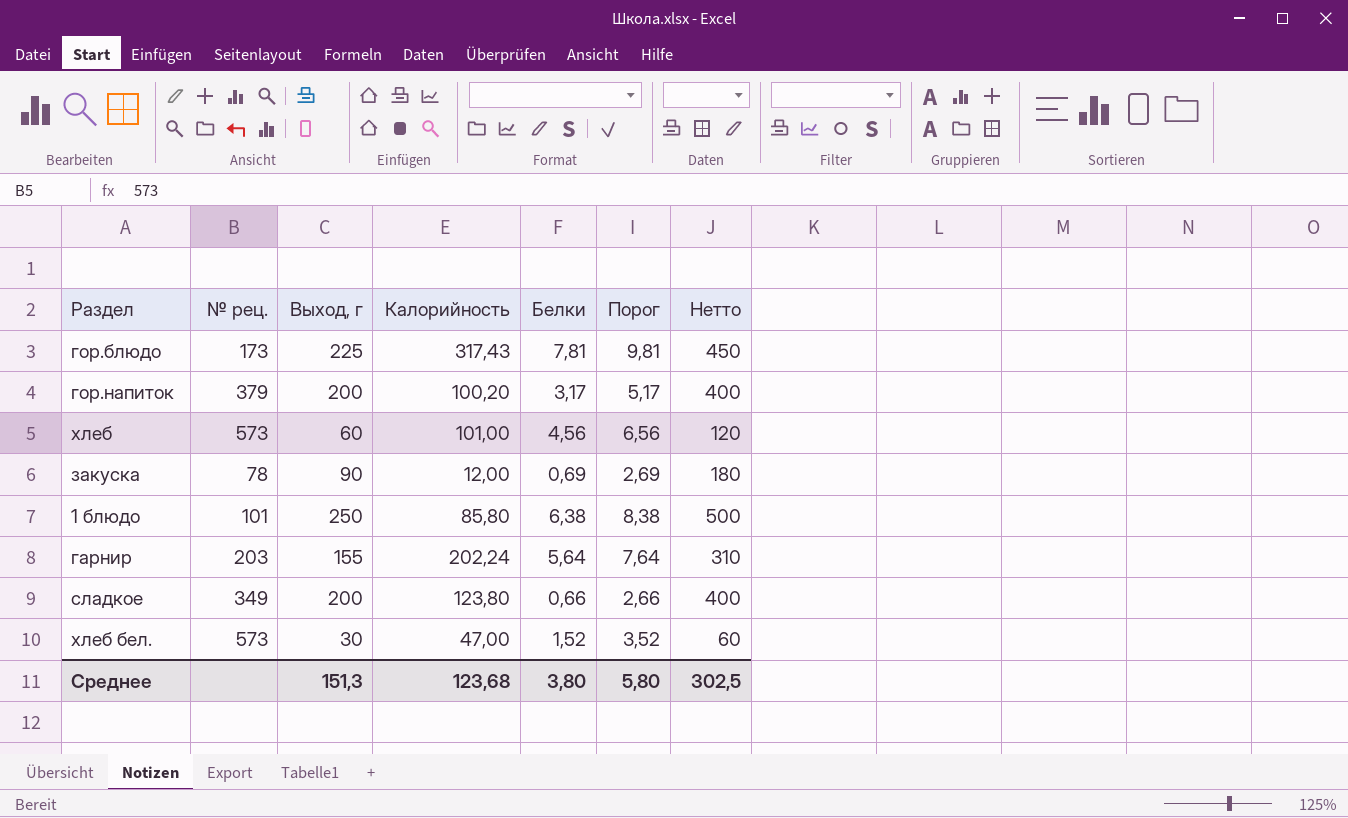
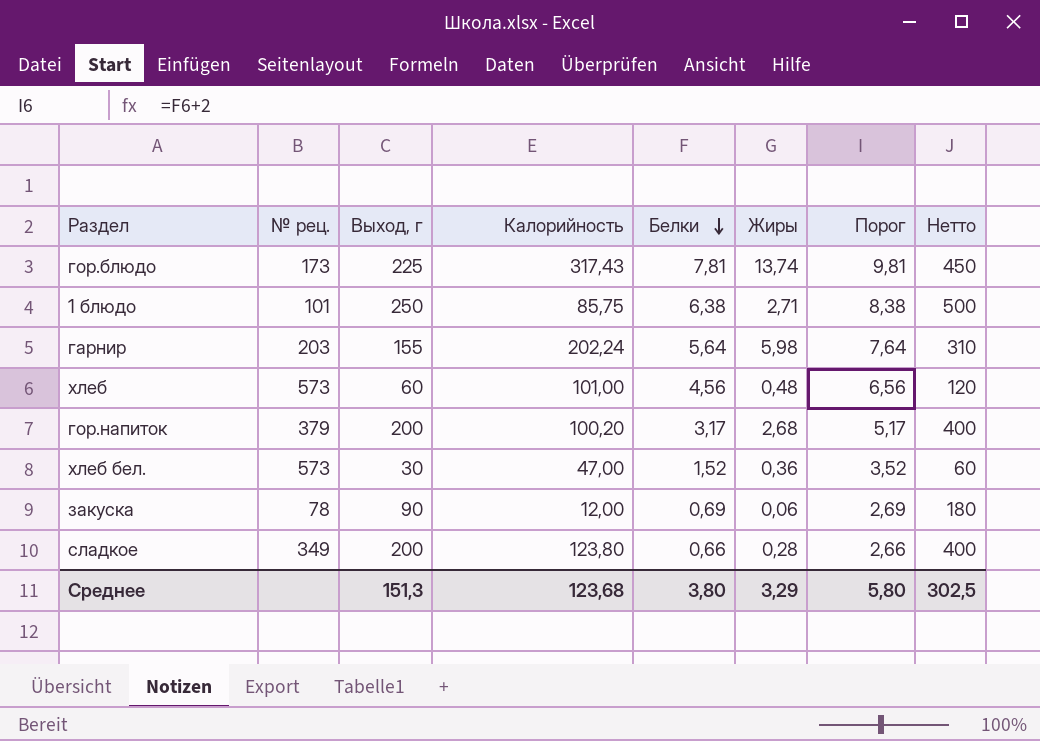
row order: none -> Белки descending
column Жиры | position: none -> 6
1 блюдо | Калорийность: 85,80 -> 85,75

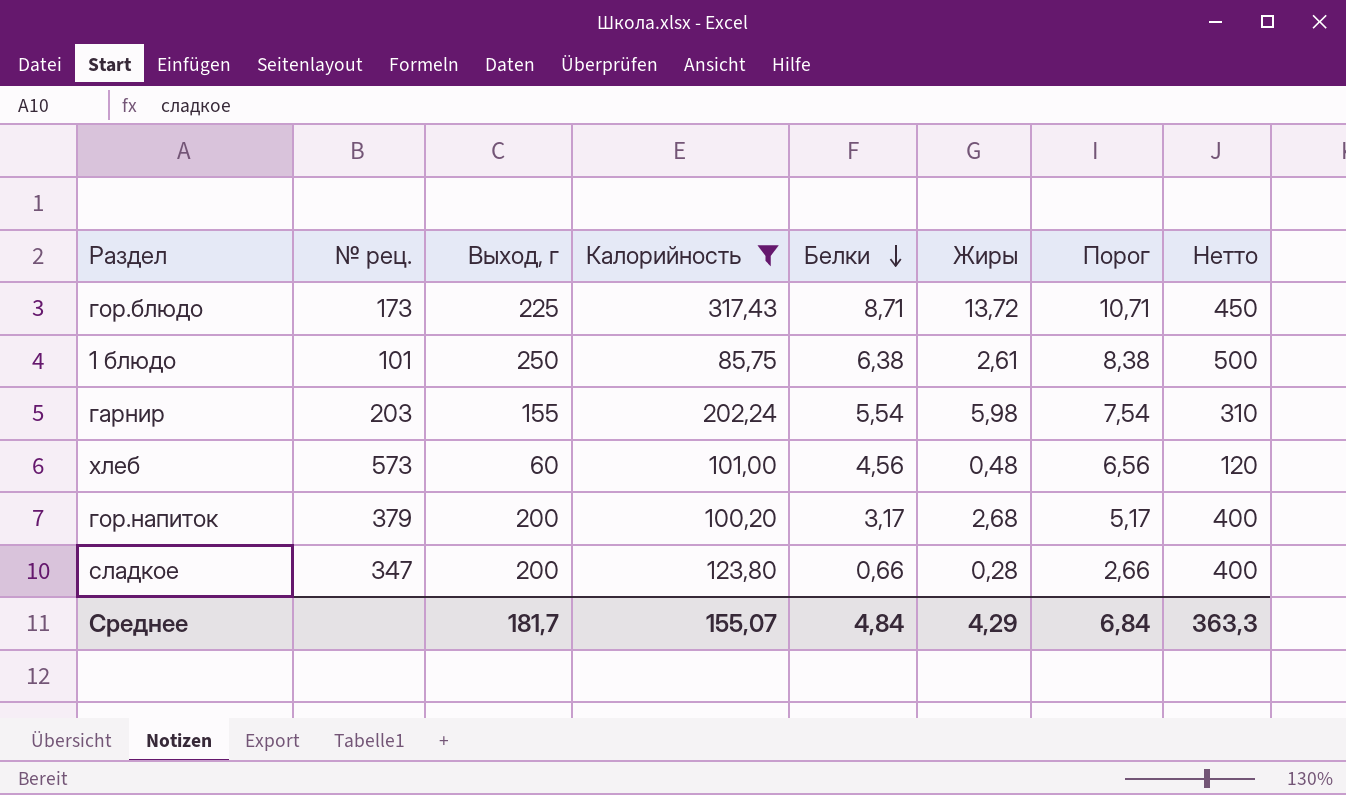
filter: none -> Калорийность >= 85,75
гор.блюдо | Белки: 7,81 -> 8,71
гор.блюдо | Жиры: 13,74 -> 13,72
гор.блюдо | Порог: 9,81 -> 10,71
1 блюдо | Жиры: 2,71 -> 2,61
гарнир | Белки: 5,64 -> 5,54
гарнир | Порог: 7,64 -> 7,54
сладкое | № рец.: 349 -> 347
Среднее | Выход, г: 151,3 -> 181,7
Среднее | Калорийность: 123,68 -> 155,07
Среднее | Белки: 3,80 -> 4,84
Среднее | Жиры: 3,29 -> 4,29
Среднее | Порог: 5,80 -> 6,84
Среднее | Нетто: 302,5 -> 363,3

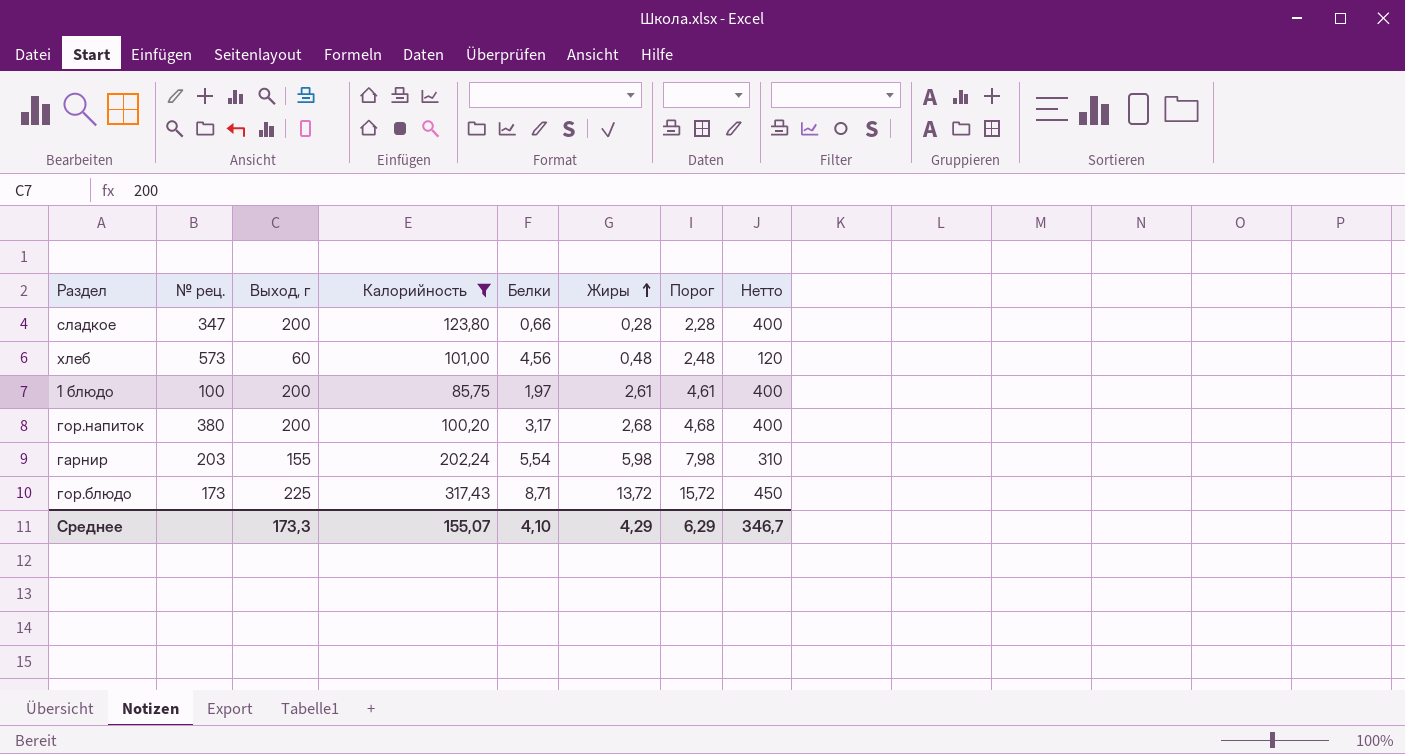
row order: Белки descending -> Жиры ascending
column Порог | formula: [Белки] + 2 -> [Жиры] + 2
1 блюдо | № рец.: 101 -> 100
1 блюдо | Выход, г: 250 -> 200
1 блюдо | Белки: 6,38 -> 1,97
1 блюдо | Нетто: 500 -> 400
гор.напиток | № рец.: 379 -> 380
Среднее | Выход, г: 181,7 -> 173,3
Среднее | Белки: 4,84 -> 4,10
Среднее | Порог: 6,84 -> 6,29
Среднее | Нетто: 363,3 -> 346,7

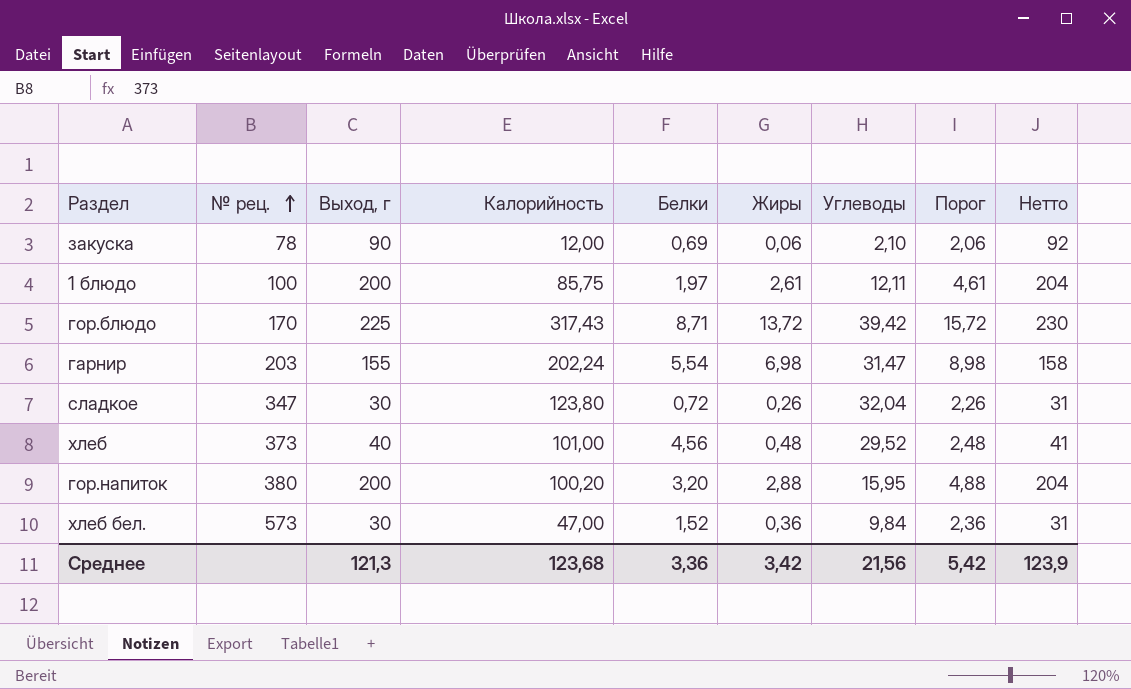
filter: Калорийность >= 85,75 -> none
row order: Жиры ascending -> № рец. ascending
column Углеводы | position: none -> 7
column Нетто | formula: [Выход, г] * 2 -> [Выход, г] * 1,02
гор.блюдо | № рец.: 173 -> 170
гарнир | Жиры: 5,98 -> 6,98
гарнир | Порог: 7,98 -> 8,98
сладкое | Выход, г: 200 -> 30
сладкое | Белки: 0,66 -> 0,72
сладкое | Жиры: 0,28 -> 0,26
сладкое | Порог: 2,28 -> 2,26
хлеб | № рец.: 573 -> 373
хлеб | Выход, г: 60 -> 40
гор.напиток | Белки: 3,17 -> 3,20
гор.напиток | Жиры: 2,68 -> 2,88
гор.напиток | Порог: 4,68 -> 4,88
Среднее | Выход, г: 173,3 -> 121,3
Среднее | Калорийность: 155,07 -> 123,68
Среднее | Белки: 4,10 -> 3,36
Среднее | Жиры: 4,29 -> 3,42
Среднее | Порог: 6,29 -> 5,42
Среднее | Нетто: 346,7 -> 123,9

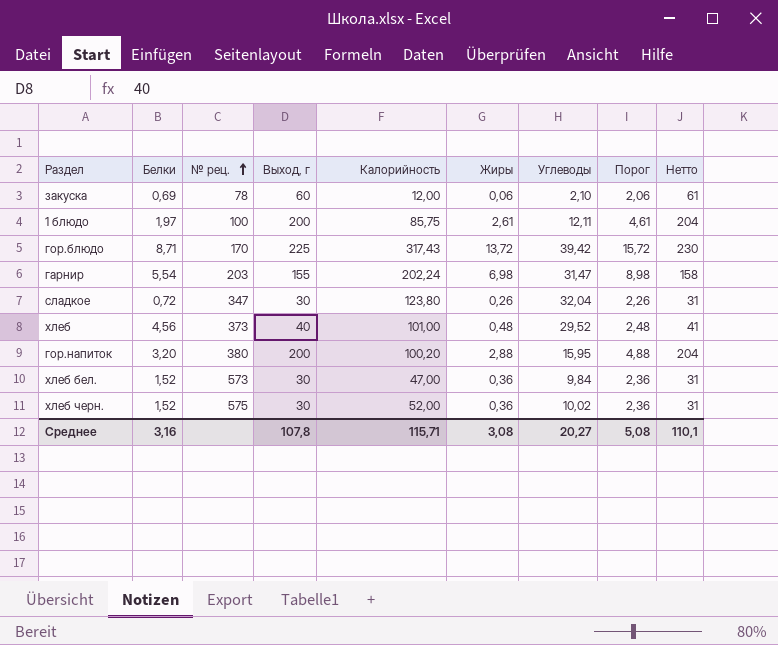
column Белки | position: 5 -> 2
закуска | Выход, г: 90 -> 60
закуска | Нетто: 92 -> 61
row хлеб черн.: none -> 1,52 | 575 | 30 | 52,00 | 0,36 | 10,02 | 2,36 | 31
Среднее | Белки: 3,36 -> 3,16
Среднее | Выход, г: 121,3 -> 107,8
Среднее | Калорийность: 123,68 -> 115,71
Среднее | Жиры: 3,42 -> 3,08
Среднее | Углеводы: 21,56 -> 20,27
Среднее | Порог: 5,42 -> 5,08
Среднее | Нетто: 123,9 -> 110,1

